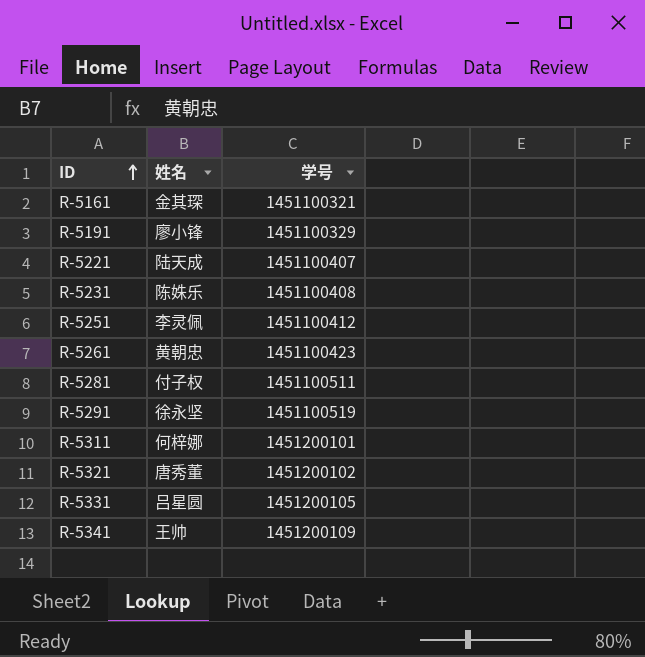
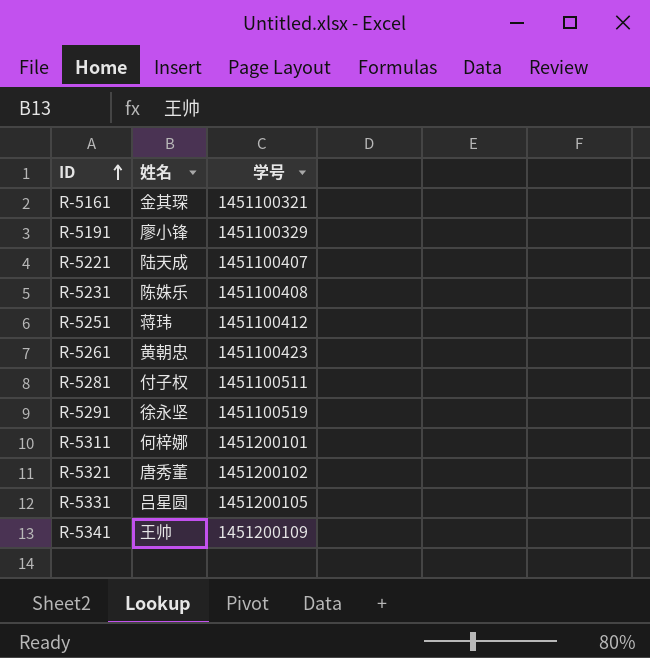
R-5251 | 姓名: 李灵佩 -> 蒋玮

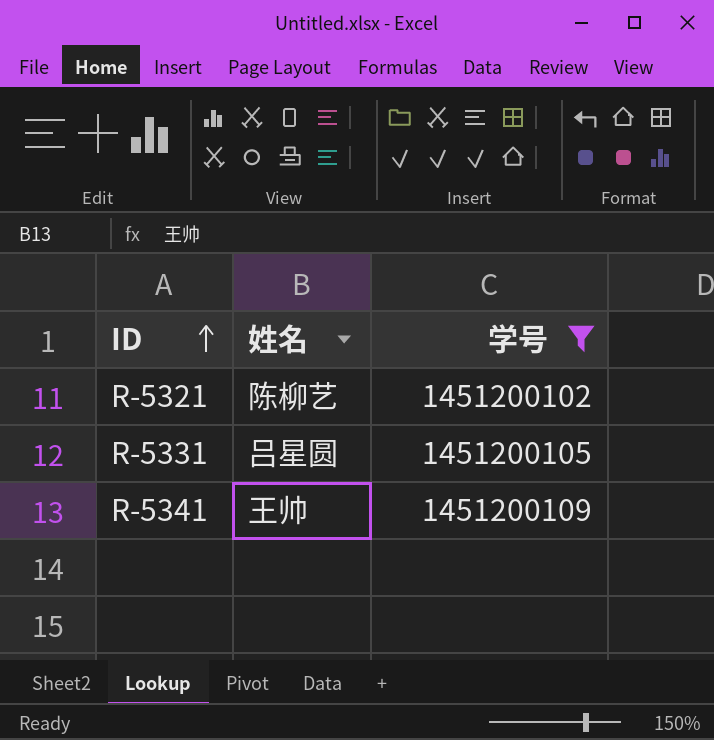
filter: none -> 学号 >= 1451200102
R-5321 | 姓名: 唐秀董 -> 陈柳艺

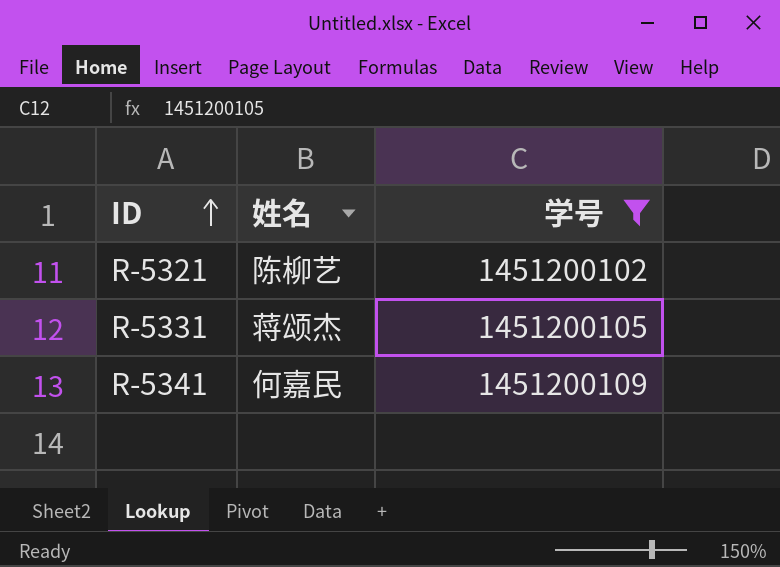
R-5331 | 姓名: 吕星圆 -> 蒋颂杰
R-5341 | 姓名: 王帅 -> 何嘉民

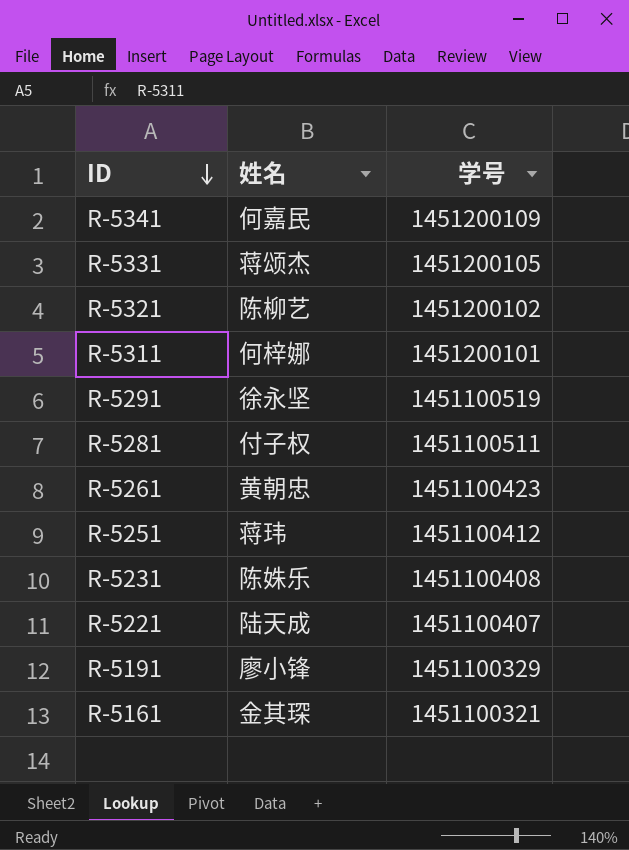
filter: 学号 >= 1451200102 -> none
row order: ID ascending -> ID descending

